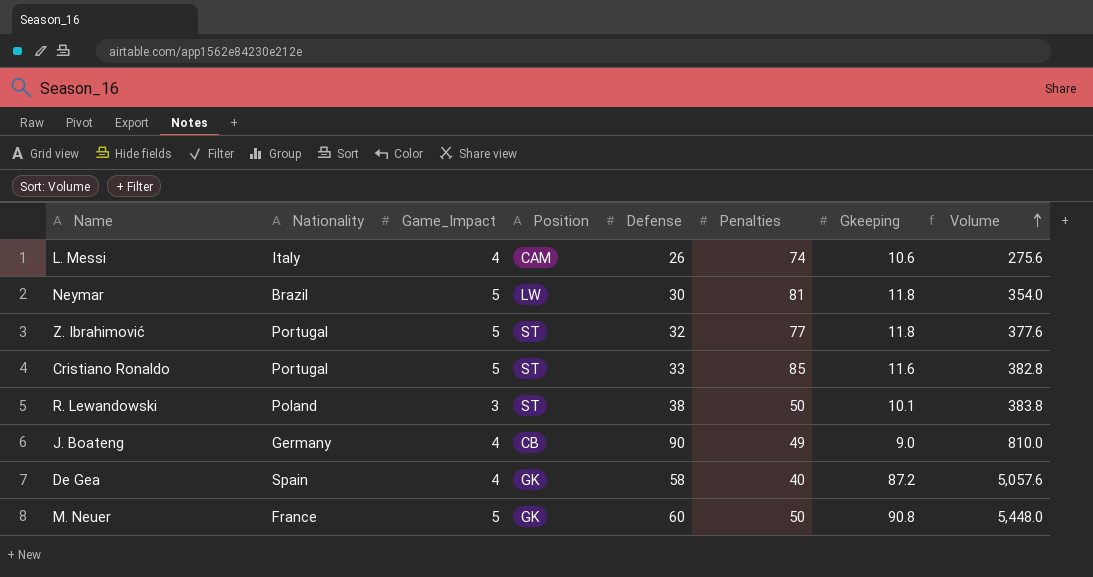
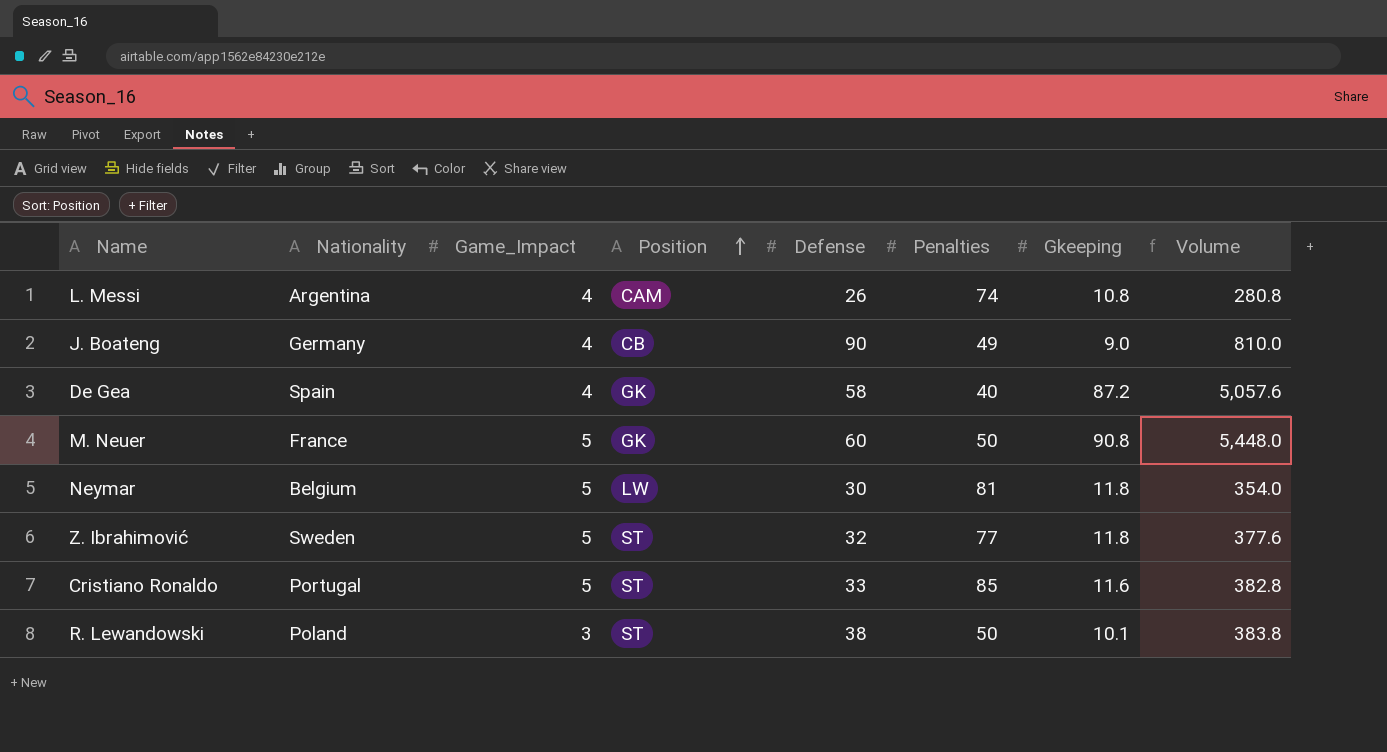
row order: Volume ascending -> Position ascending
L. Messi | Nationality: Italy -> Argentina
L. Messi | Gkeeping: 10.6 -> 10.8
L. Messi | Volume: 275.6 -> 280.8
Neymar | Nationality: Brazil -> Belgium
Z. Ibrahimović | Nationality: Portugal -> Sweden

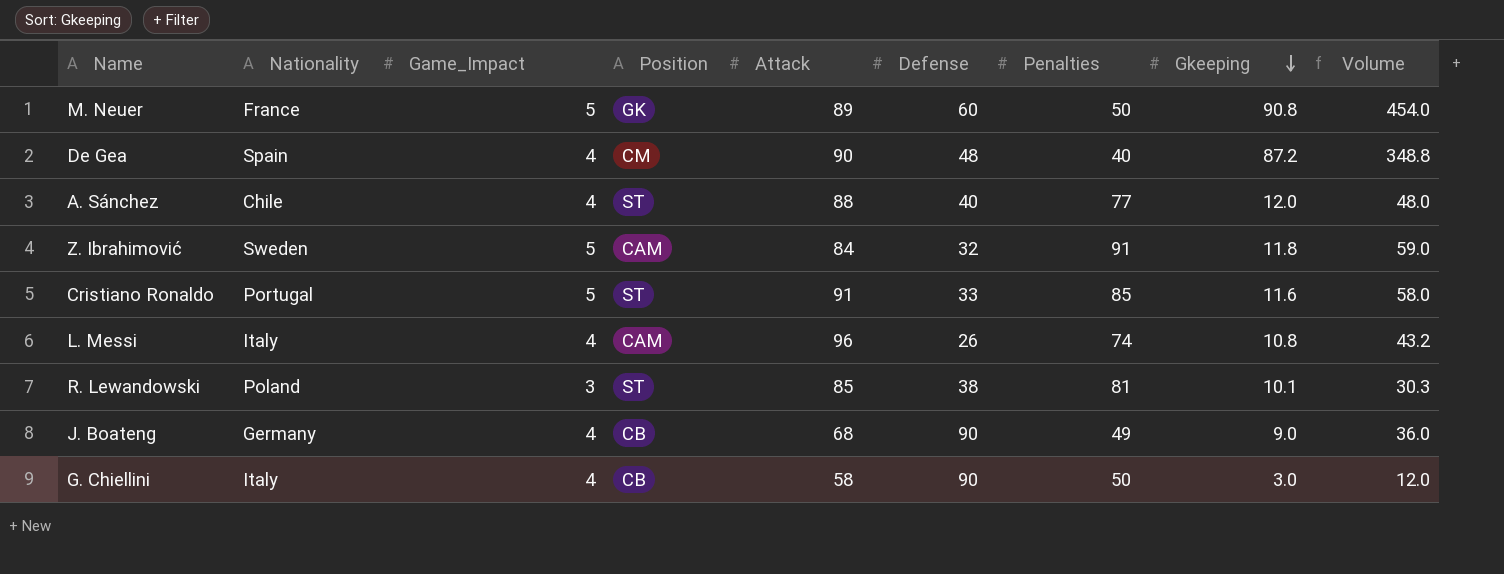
row order: Position ascending -> Gkeeping descending
column Attack | position: none -> 5
column Volume | formula: [Defense] * [Gkeeping] -> [Game_Impact] * [Gkeeping]
row Neymar: Belgium | 5 | LW | 30 | 81 | 11.8 | 354.0 -> none
De Gea | Position: GK -> CM
De Gea | Defense: 58 -> 48
row A. Sánchez: none -> Chile | 4 | ST | 88 | 40 | 77 | 12.0 | 48.0
Z. Ibrahimović | Position: ST -> CAM
Z. Ibrahimović | Penalties: 77 -> 91
L. Messi | Nationality: Argentina -> Italy
R. Lewandowski | Penalties: 50 -> 81
row G. Chiellini: none -> Italy | 4 | CB | 58 | 90 | 50 | 3.0 | 12.0

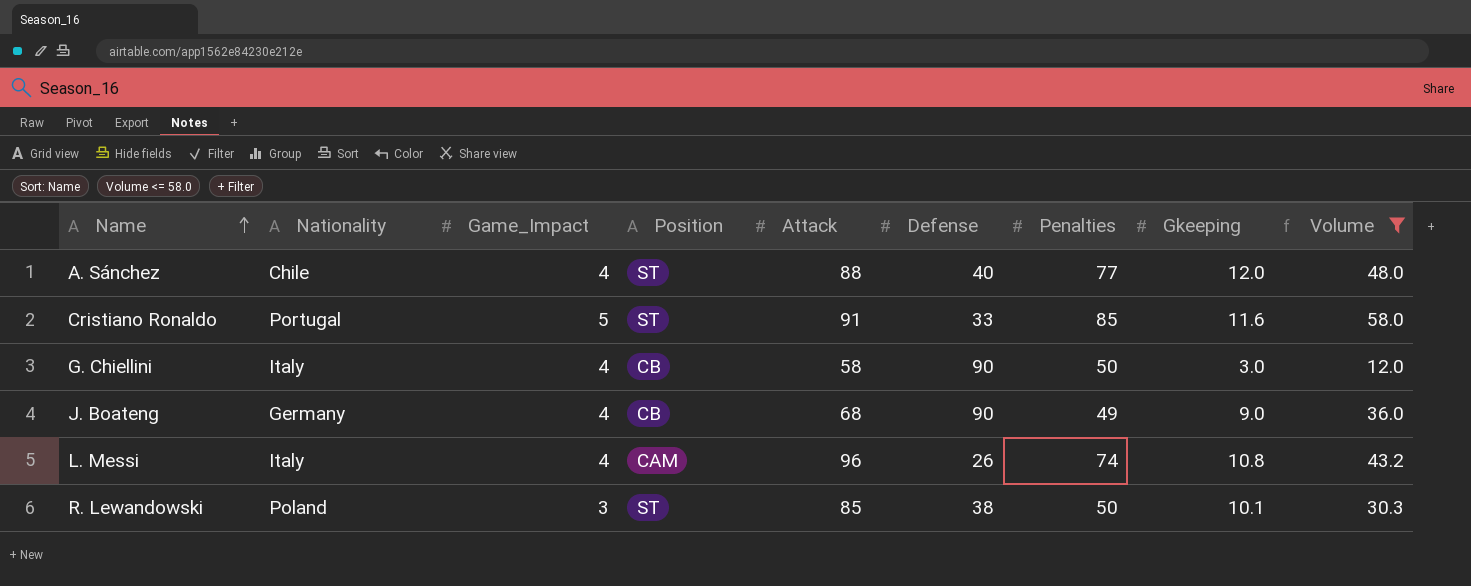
filter: none -> Volume <= 58.0
row order: Gkeeping descending -> Name ascending
R. Lewandowski | Penalties: 81 -> 50

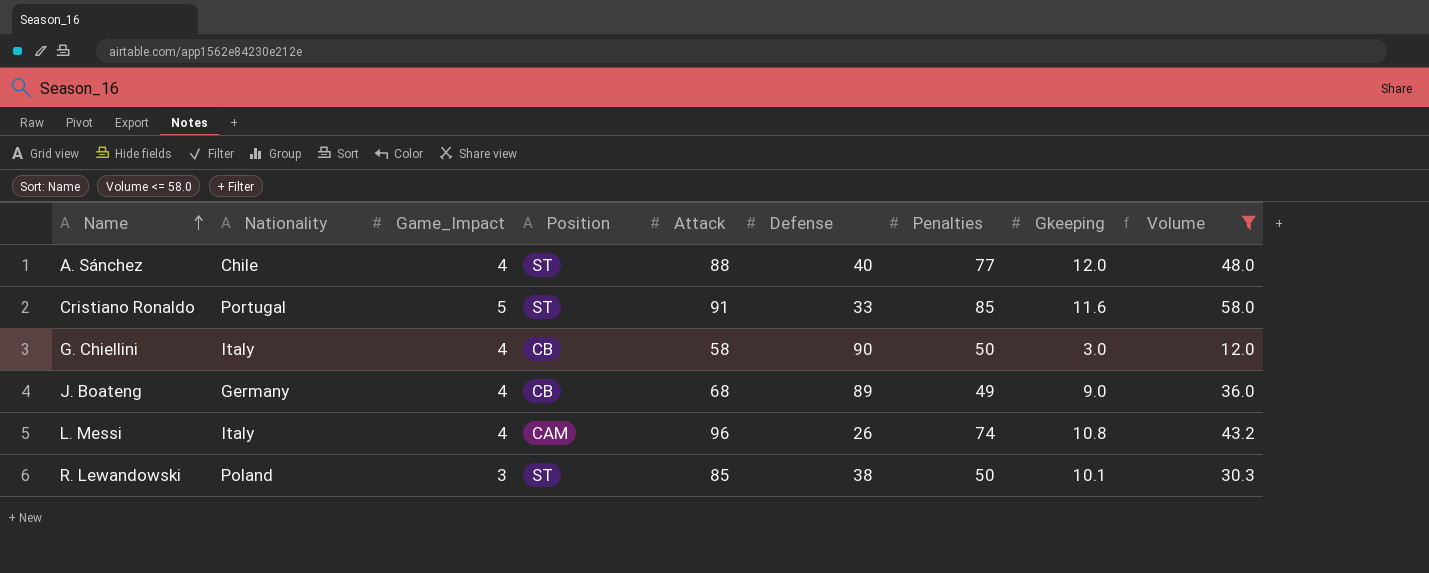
J. Boateng | Defense: 90 -> 89

